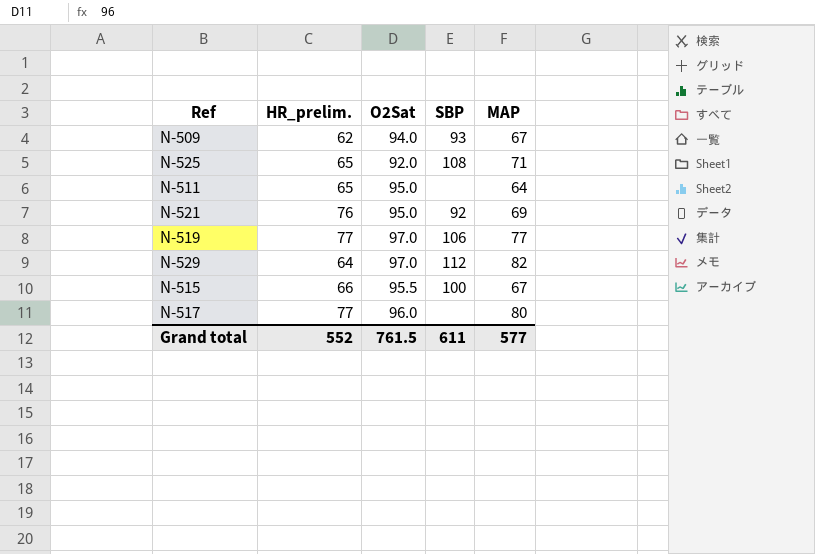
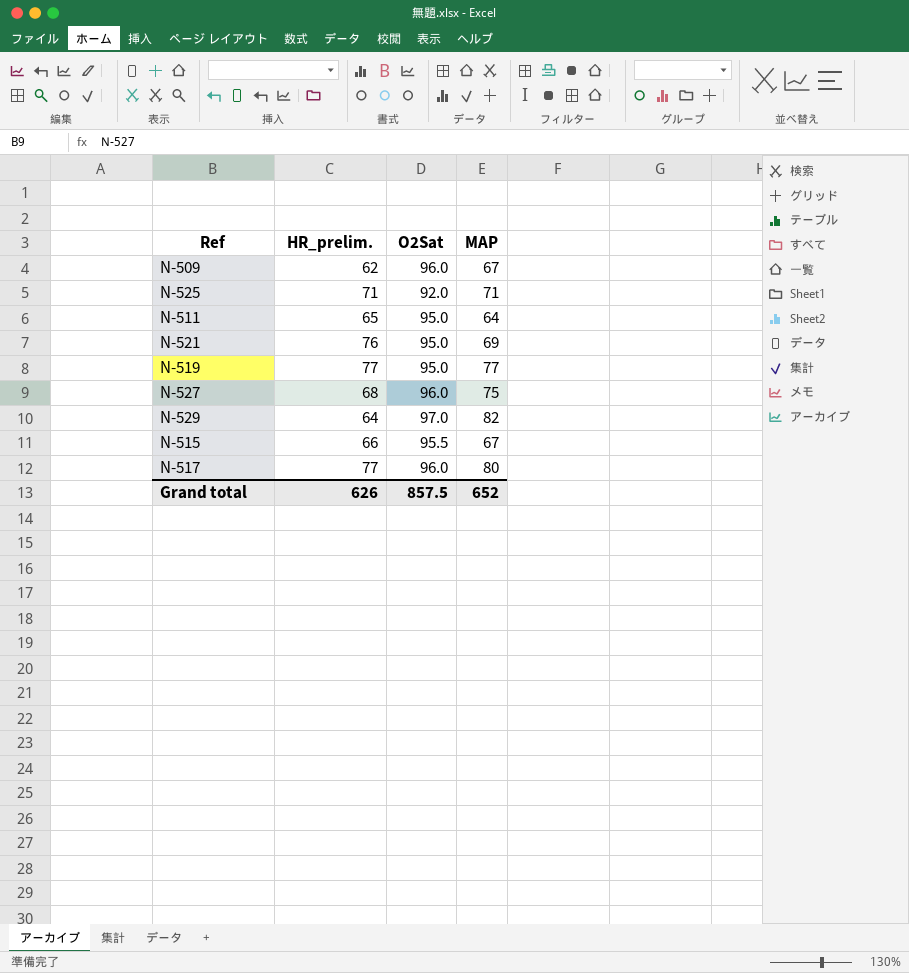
column SBP | position: 4 -> none
N-509 | O2Sat: 94.0 -> 96.0
N-525 | HR_prelim.: 65 -> 71
N-519 | O2Sat: 97.0 -> 95.0
row N-527: none -> 68 | 96.0 | 75
Grand total | HR_prelim.: 552 -> 626
Grand total | O2Sat: 761.5 -> 857.5
Grand total | MAP: 577 -> 652

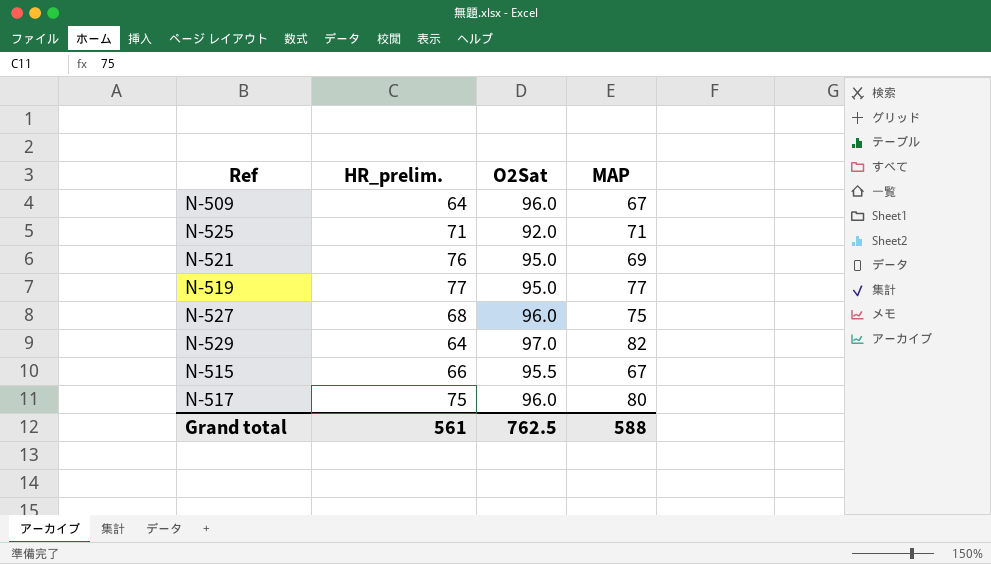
row N-511: 65 | 95.0 | 64 -> none
N-509 | HR_prelim.: 62 -> 64
N-517 | HR_prelim.: 77 -> 75
Grand total | HR_prelim.: 626 -> 561
Grand total | O2Sat: 857.5 -> 762.5
Grand total | MAP: 652 -> 588

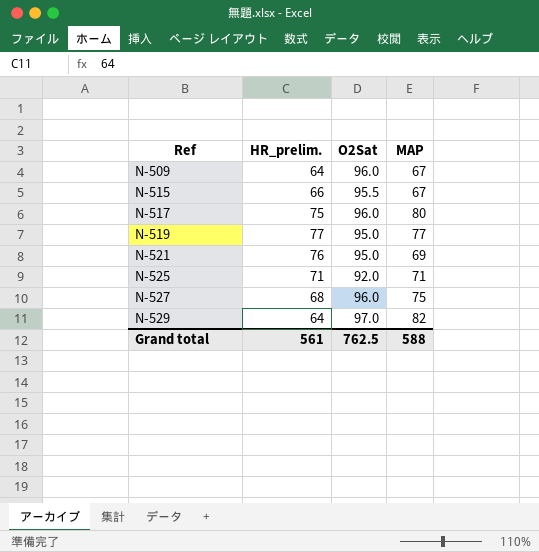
row order: none -> Ref ascending

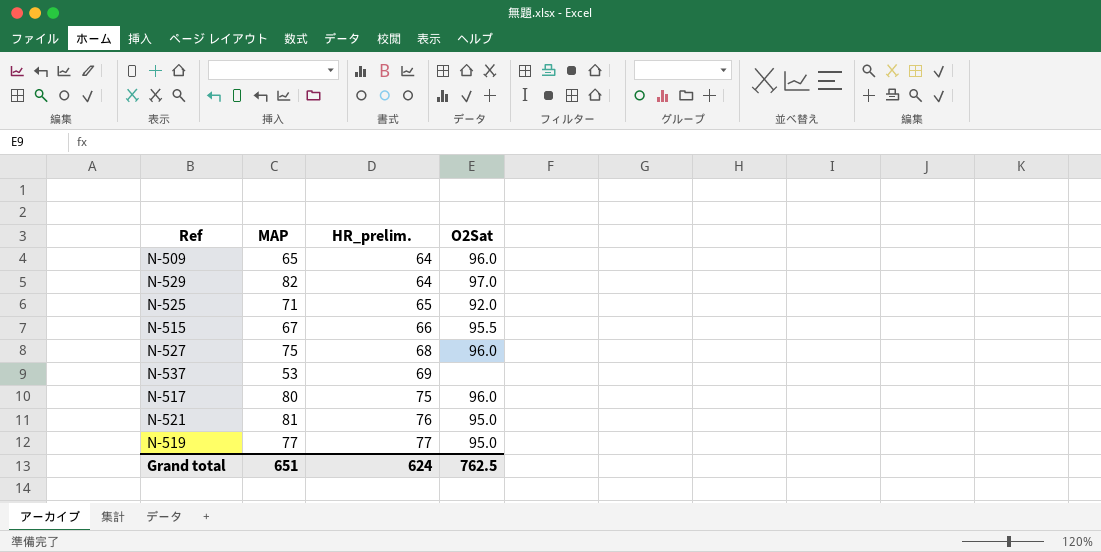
row order: Ref ascending -> HR_prelim. ascending
column MAP | position: 4 -> 2
N-509 | MAP: 67 -> 65
N-525 | HR_prelim.: 71 -> 65
row N-537: none -> 53 | 69 | none
N-521 | MAP: 69 -> 81
Grand total | MAP: 588 -> 651
Grand total | HR_prelim.: 561 -> 624

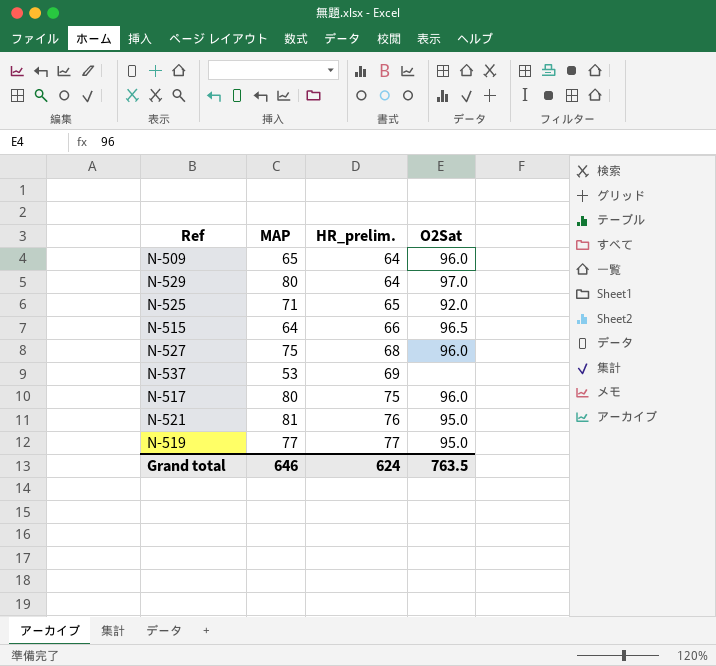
N-529 | MAP: 82 -> 80
N-515 | MAP: 67 -> 64
N-515 | O2Sat: 95.5 -> 96.5
Grand total | MAP: 651 -> 646
Grand total | O2Sat: 762.5 -> 763.5

